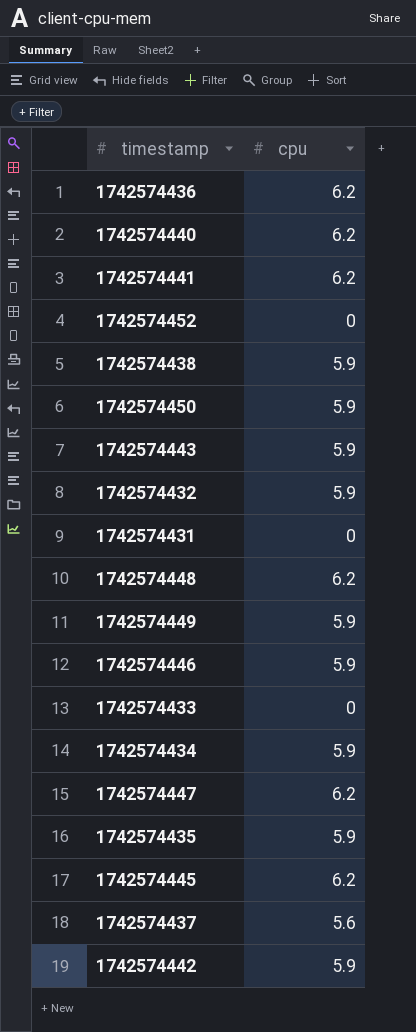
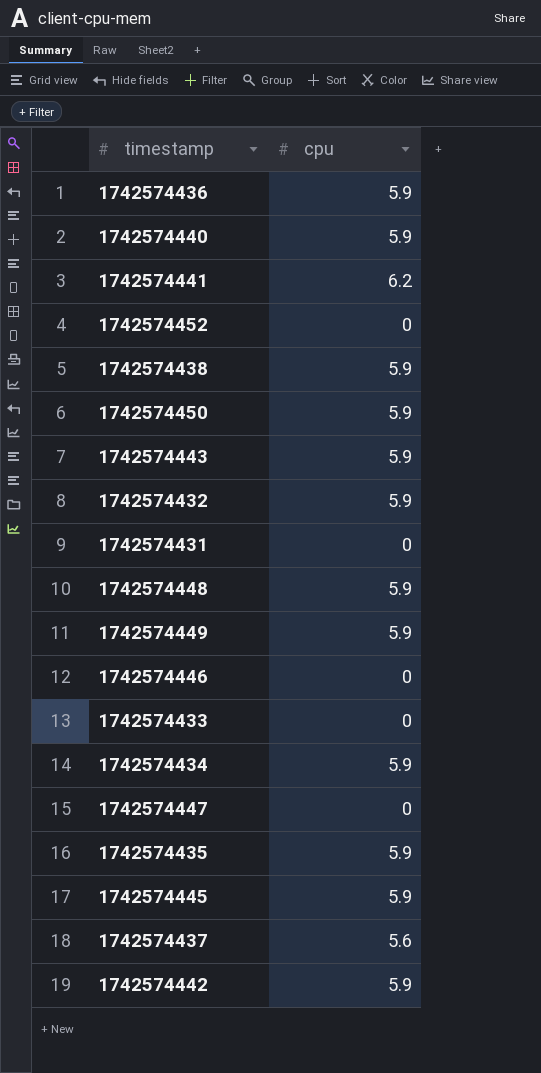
1742574436 | cpu: 6.2 -> 5.9
1742574440 | cpu: 6.2 -> 5.9
1742574448 | cpu: 6.2 -> 5.9
1742574446 | cpu: 5.9 -> 0
1742574447 | cpu: 6.2 -> 0
1742574445 | cpu: 6.2 -> 5.9

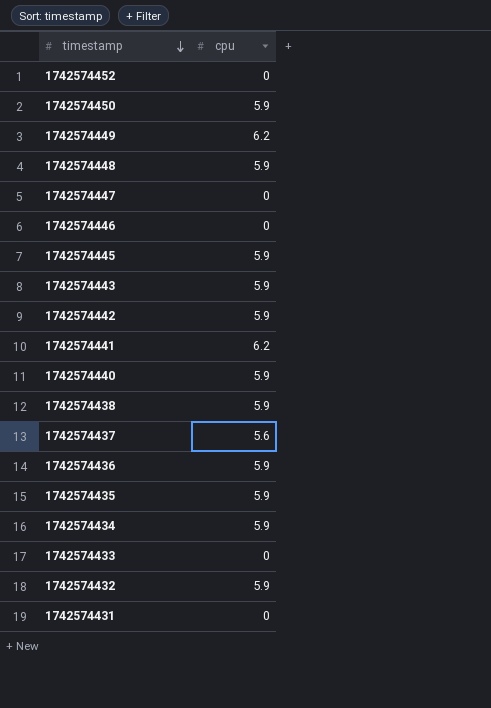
row order: none -> timestamp descending
1742574449 | cpu: 5.9 -> 6.2

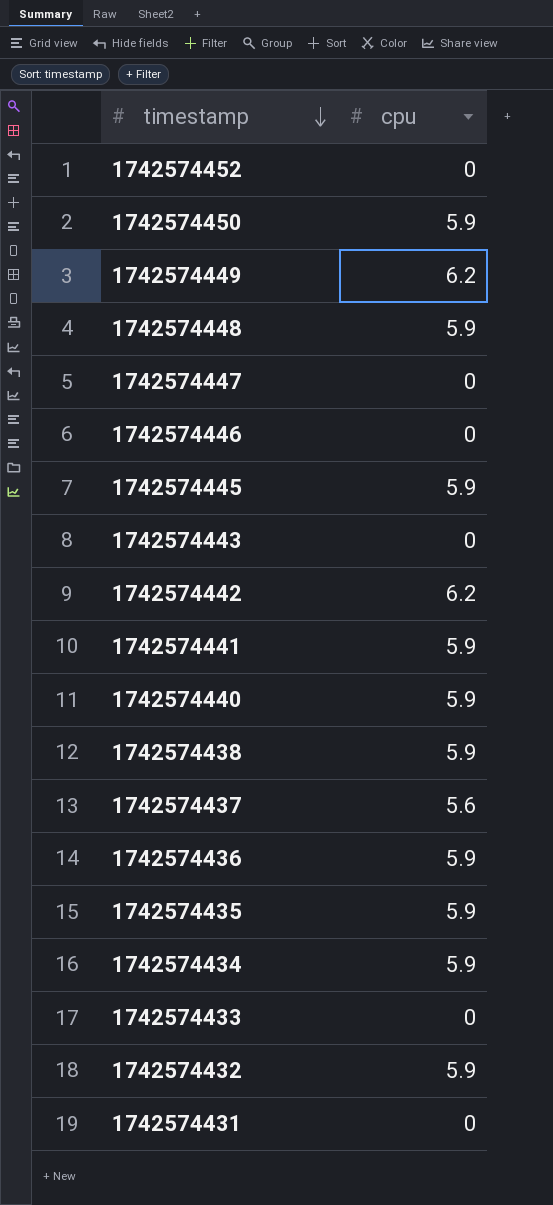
1742574443 | cpu: 5.9 -> 0
1742574442 | cpu: 5.9 -> 6.2
1742574441 | cpu: 6.2 -> 5.9

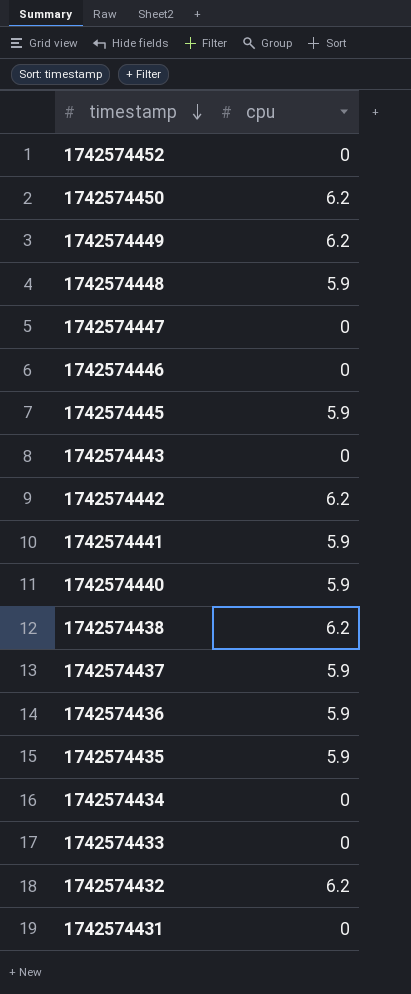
1742574450 | cpu: 5.9 -> 6.2
1742574438 | cpu: 5.9 -> 6.2
1742574437 | cpu: 5.6 -> 5.9
1742574434 | cpu: 5.9 -> 0
1742574432 | cpu: 5.9 -> 6.2

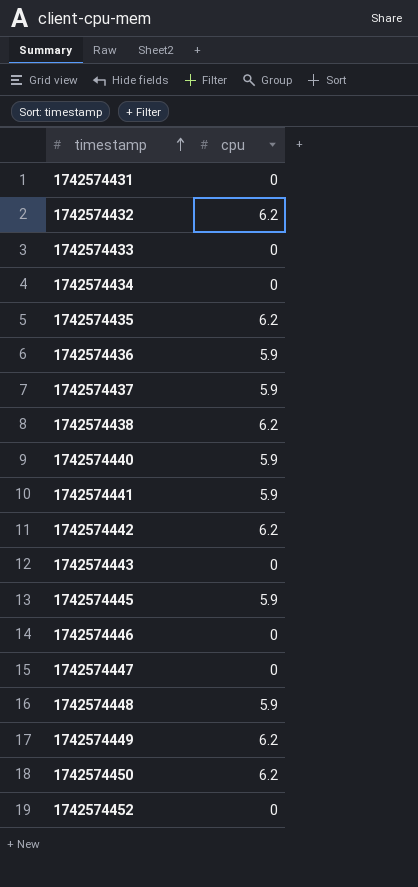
row order: timestamp descending -> timestamp ascending
1742574435 | cpu: 5.9 -> 6.2

